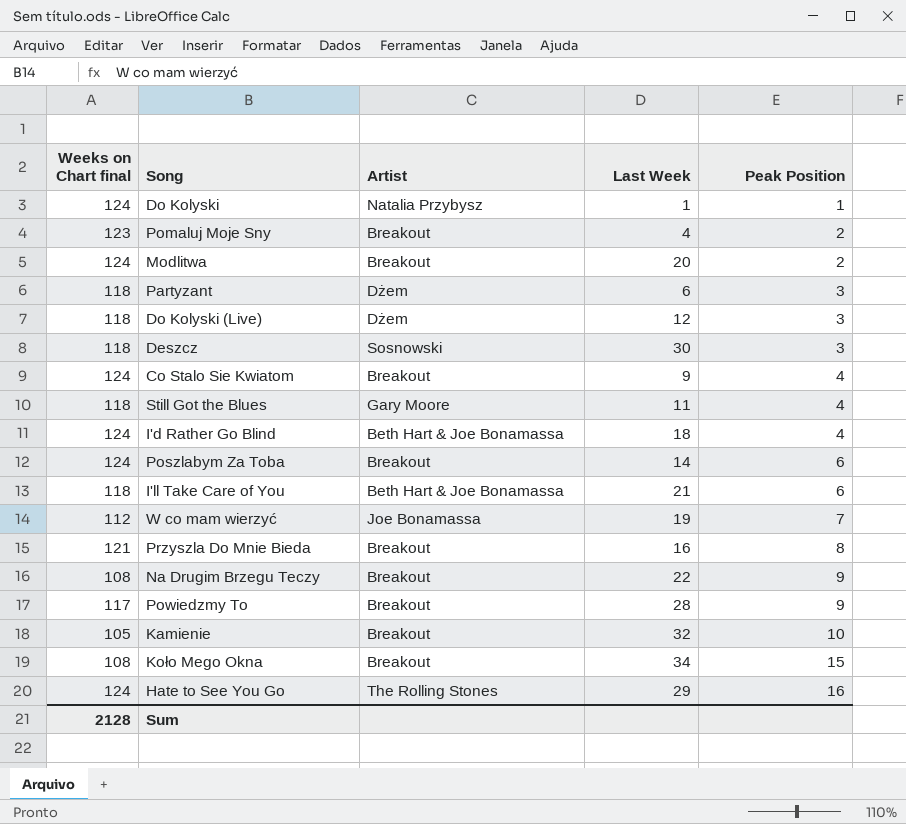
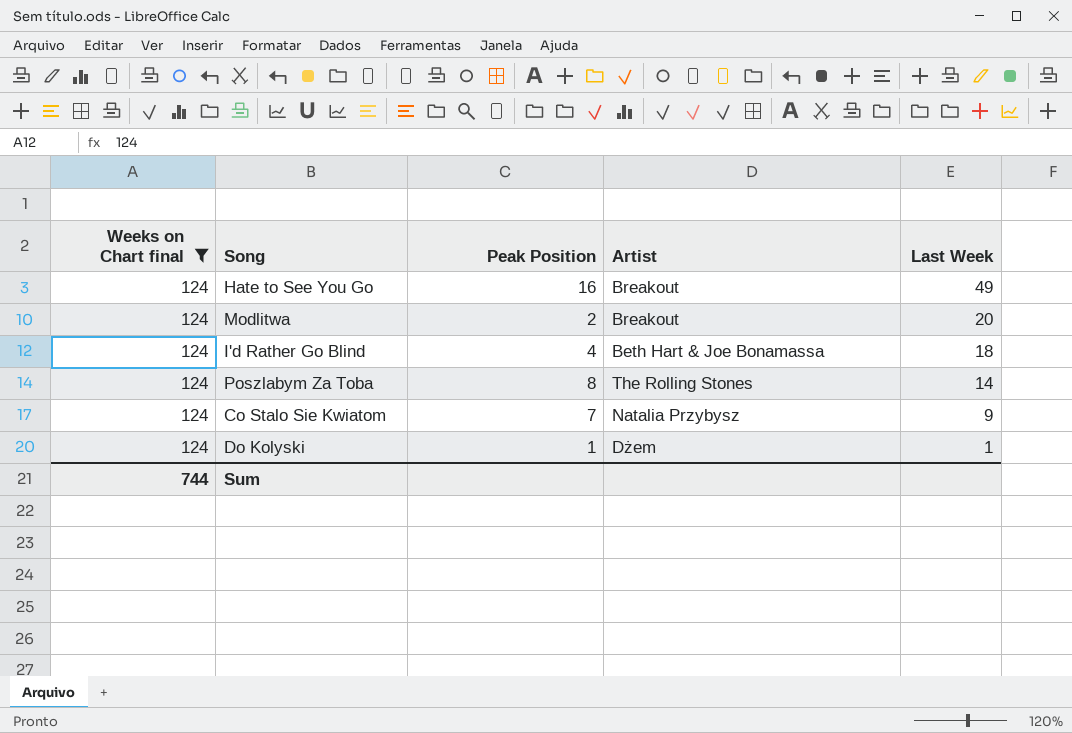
filter: none -> Weeks on Chart final = 124
row order: Peak Position ascending -> Last Week descending
column Peak Position | position: 5 -> 3
Hate to See You Go | Artist: The Rolling Stones -> Breakout
Hate to See You Go | Last Week: 29 -> 49
Poszlabym Za Toba | Peak Position: 6 -> 8
Poszlabym Za Toba | Artist: Breakout -> The Rolling Stones
Co Stalo Sie Kwiatom | Peak Position: 4 -> 7
Co Stalo Sie Kwiatom | Artist: Breakout -> Natalia Przybysz
Do Kolyski | Artist: Natalia Przybysz -> Dżem
Sum | Weeks on Chart final: 2128 -> 744

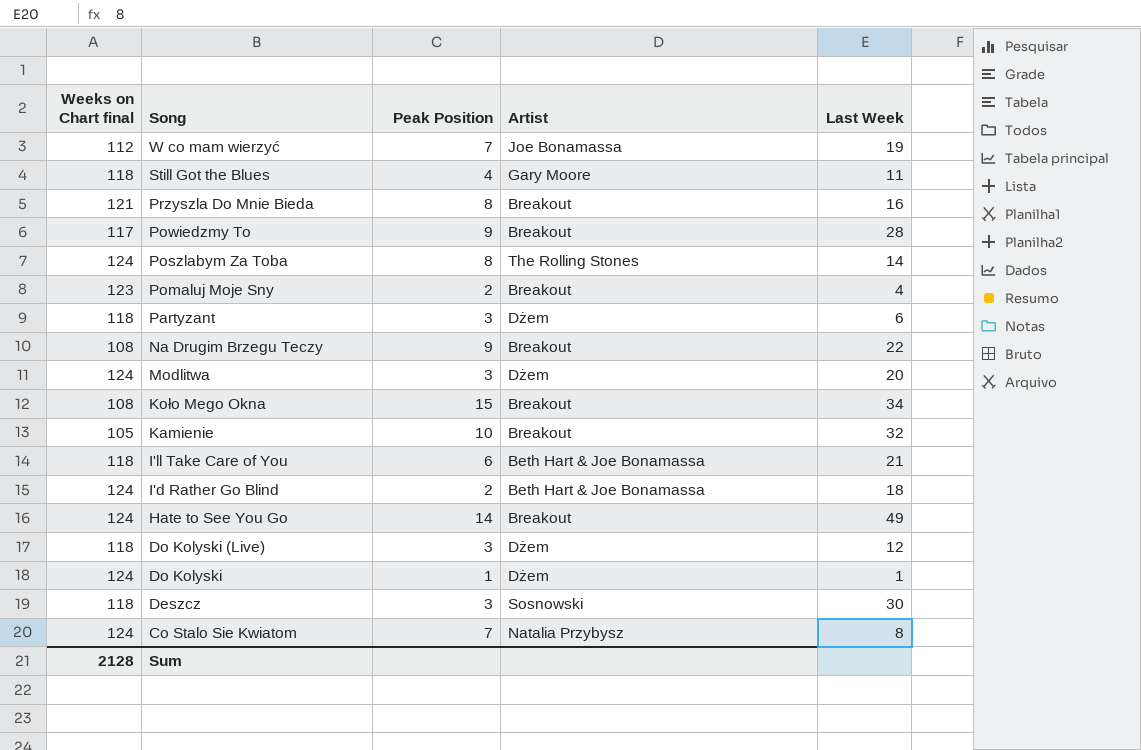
filter: Weeks on Chart final = 124 -> none
row order: Last Week descending -> Song descending
Modlitwa | Peak Position: 2 -> 3
Modlitwa | Artist: Breakout -> Dżem
I'd Rather Go Blind | Peak Position: 4 -> 2
Hate to See You Go | Peak Position: 16 -> 14
Co Stalo Sie Kwiatom | Last Week: 9 -> 8
Sum | Weeks on Chart final: 744 -> 2128

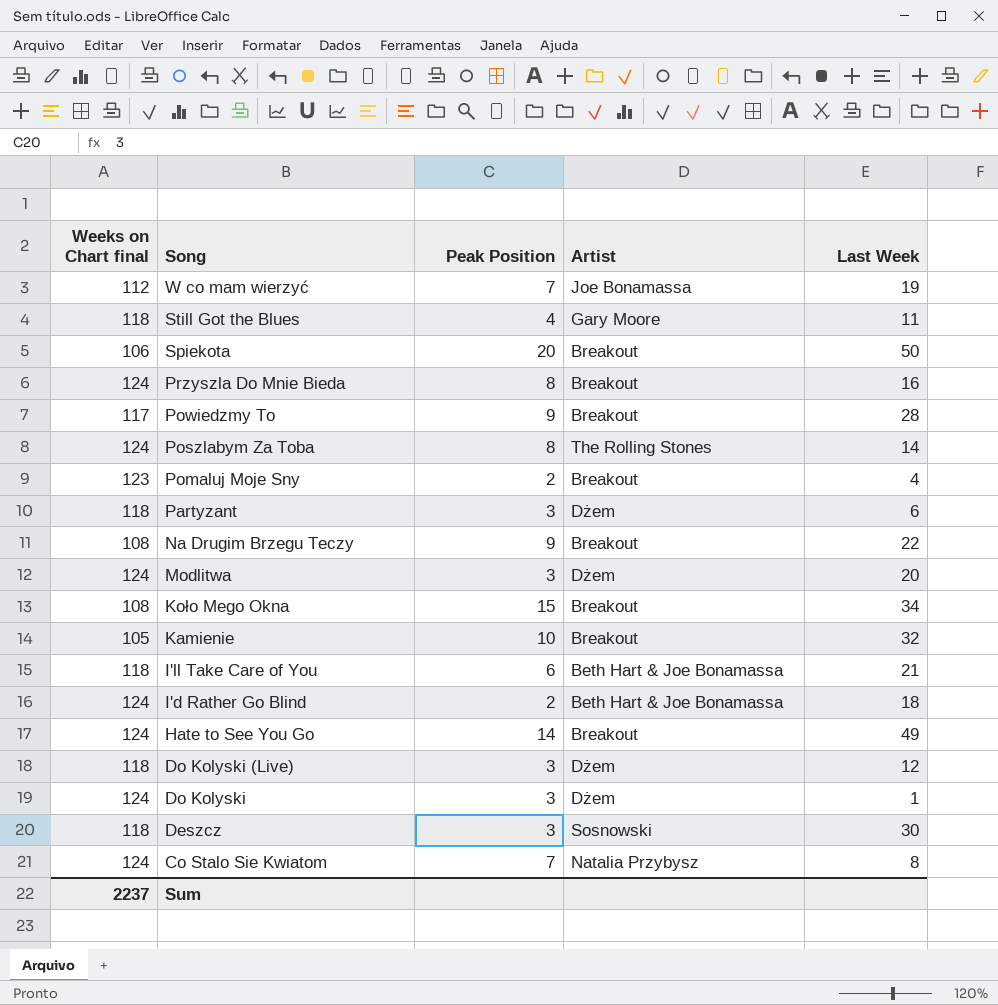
row Spiekota: none -> 106 | 20 | Breakout | 50
Przyszla Do Mnie Bieda | Weeks on Chart final: 121 -> 124
Do Kolyski | Peak Position: 1 -> 3
Sum | Weeks on Chart final: 2128 -> 2237

